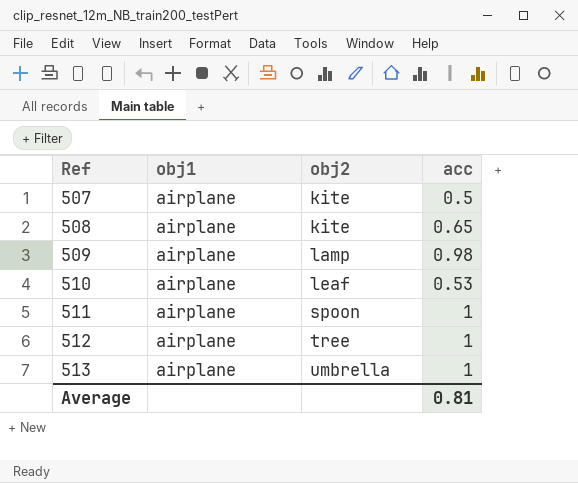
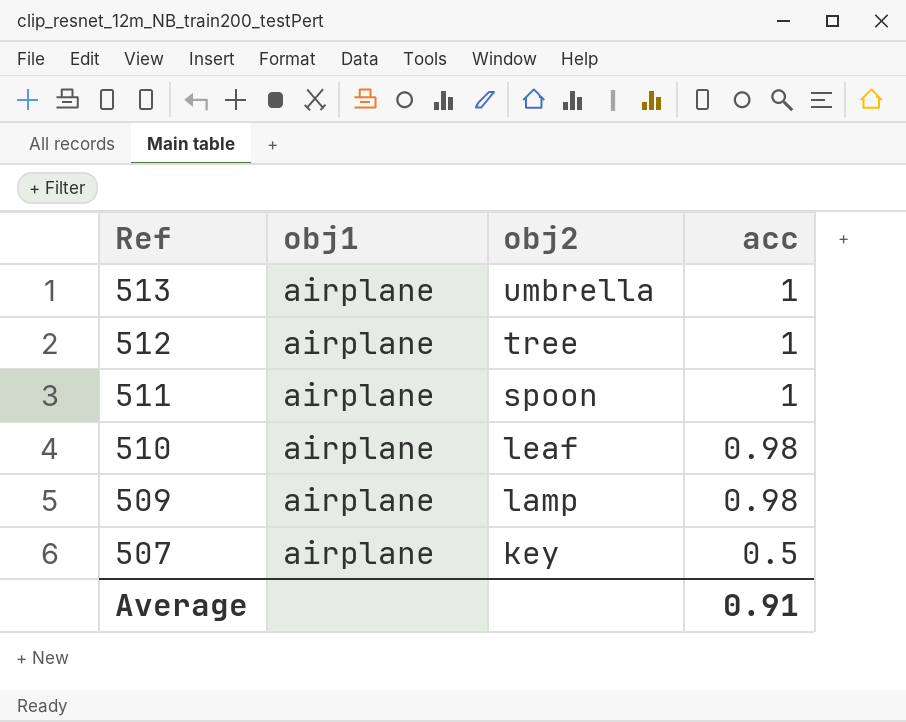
row order: Ref ascending -> Ref descending
row 508: airplane | kite | 0.65 -> none
510 | acc: 0.53 -> 0.98
507 | obj2: kite -> key
Average | acc: 0.81 -> 0.91

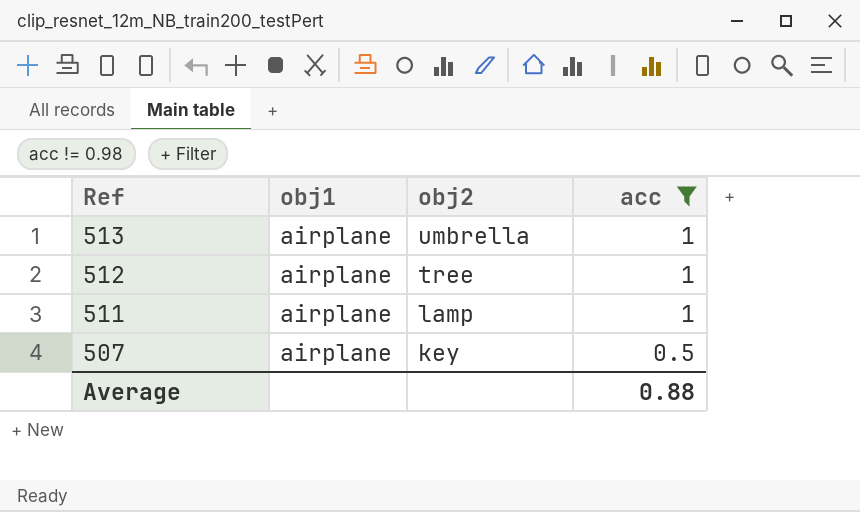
filter: none -> acc != 0.98
511 | obj2: spoon -> lamp
Average | acc: 0.91 -> 0.88

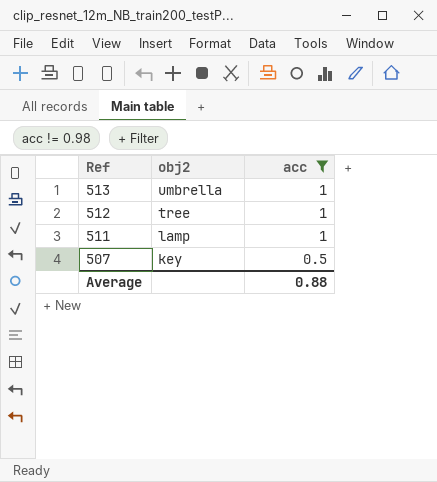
column obj1 | position: 2 -> none

